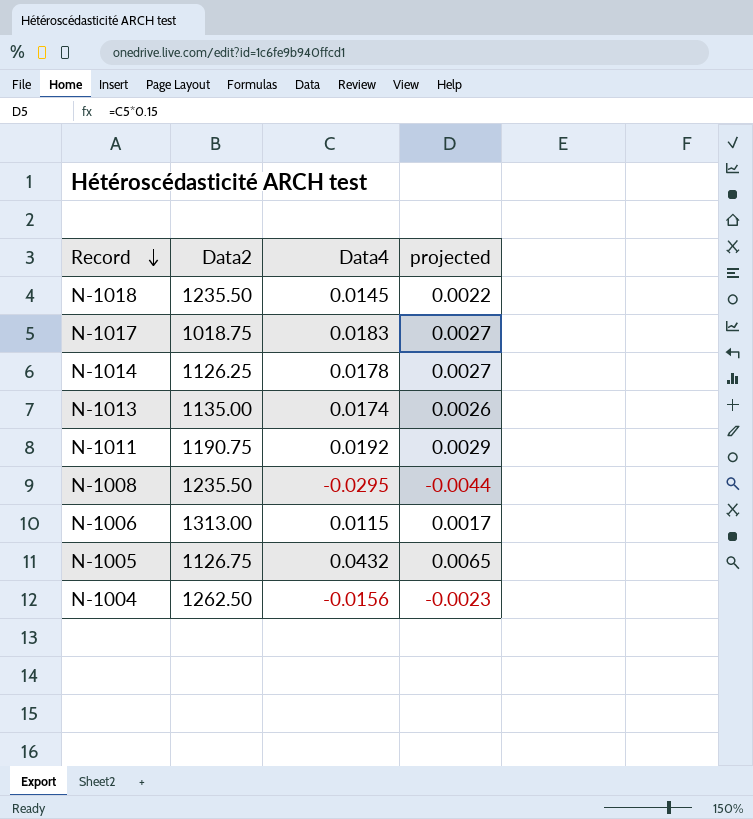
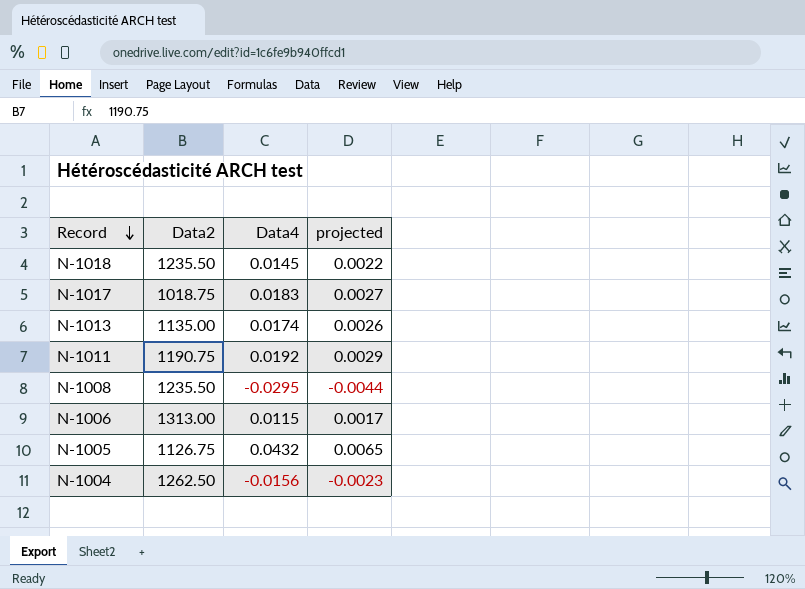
row N-1014: 1126.25 | 0.0178 | 0.0027 -> none

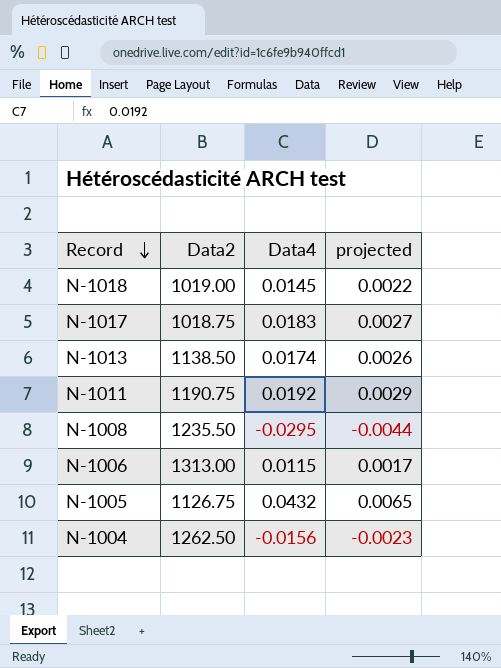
N-1018 | Data2: 1235.50 -> 1019.00
N-1013 | Data2: 1135.00 -> 1138.50

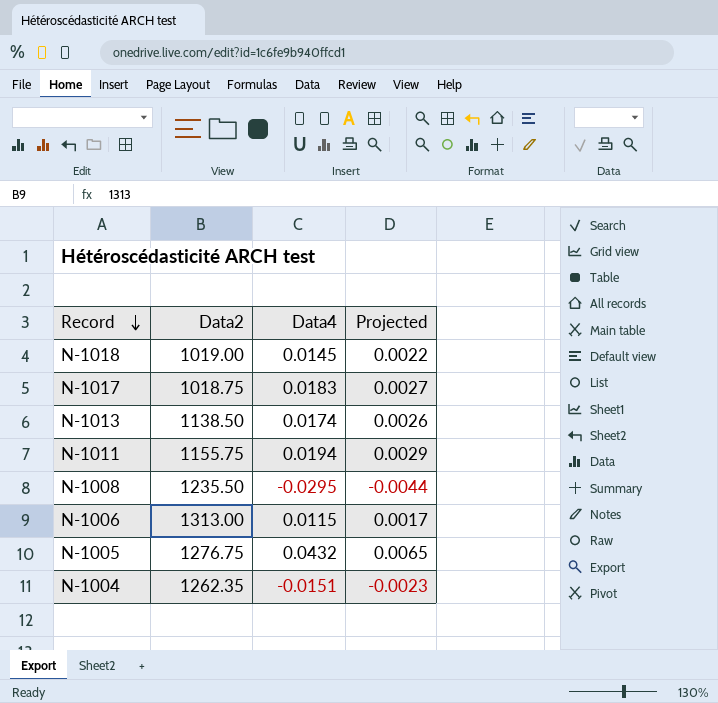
column name: projected -> Projected
N-1011 | Data2: 1190.75 -> 1155.75
N-1011 | Data4: 0.0192 -> 0.0194
N-1005 | Data2: 1126.75 -> 1276.75
N-1004 | Data2: 1262.50 -> 1262.35
N-1004 | Data4: -0.0156 -> -0.0151

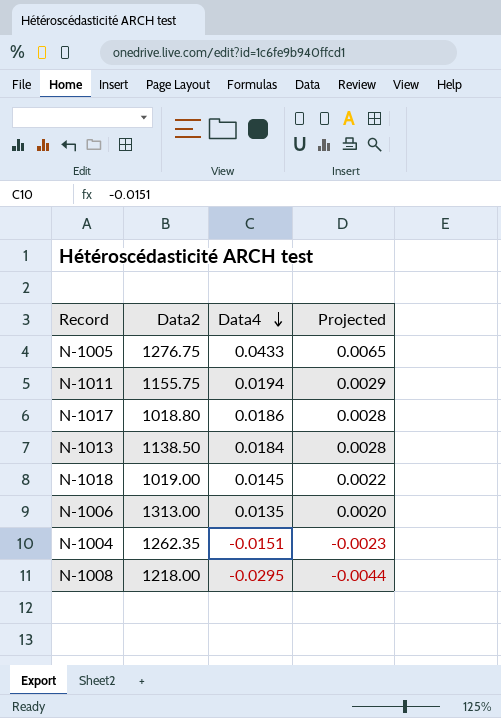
row order: Record descending -> Data4 descending
N-1005 | Data4: 0.0432 -> 0.0433
N-1017 | Data2: 1018.75 -> 1018.80
N-1017 | Data4: 0.0183 -> 0.0186
N-1017 | Projected: 0.0027 -> 0.0028
N-1013 | Data4: 0.0174 -> 0.0184
N-1013 | Projected: 0.0026 -> 0.0028
N-1006 | Data4: 0.0115 -> 0.0135
N-1006 | Projected: 0.0017 -> 0.0020
N-1008 | Data2: 1235.50 -> 1218.00

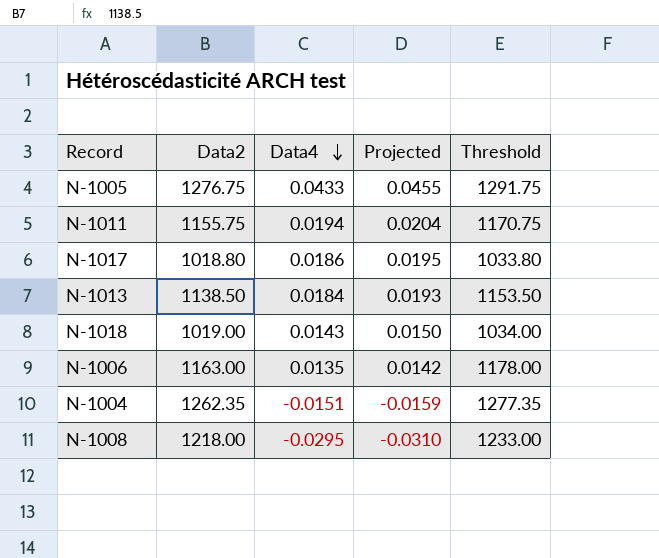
column Projected | formula: [Data4] * 0.15 -> [Data4] * 1.05
column Threshold | formula: none -> [Data2] + 15
N-1018 | Data4: 0.0145 -> 0.0143
N-1006 | Data2: 1313.00 -> 1163.00

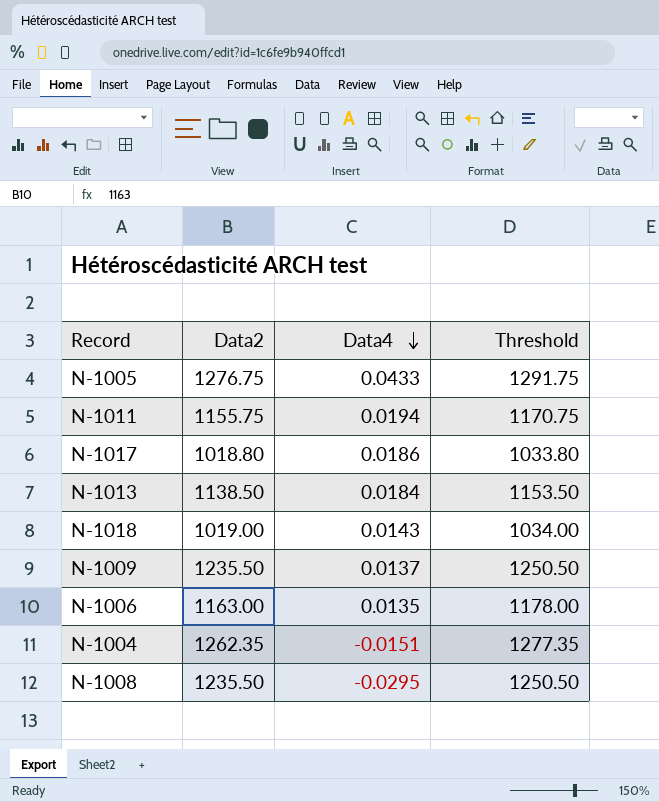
column Projected | formula: [Data4] * 1.05 -> none
row N-1009: none -> 1235.50 | 0.0137 | 1250.50
N-1008 | Data2: 1218.00 -> 1235.50
N-1008 | Threshold: 1233.00 -> 1250.50

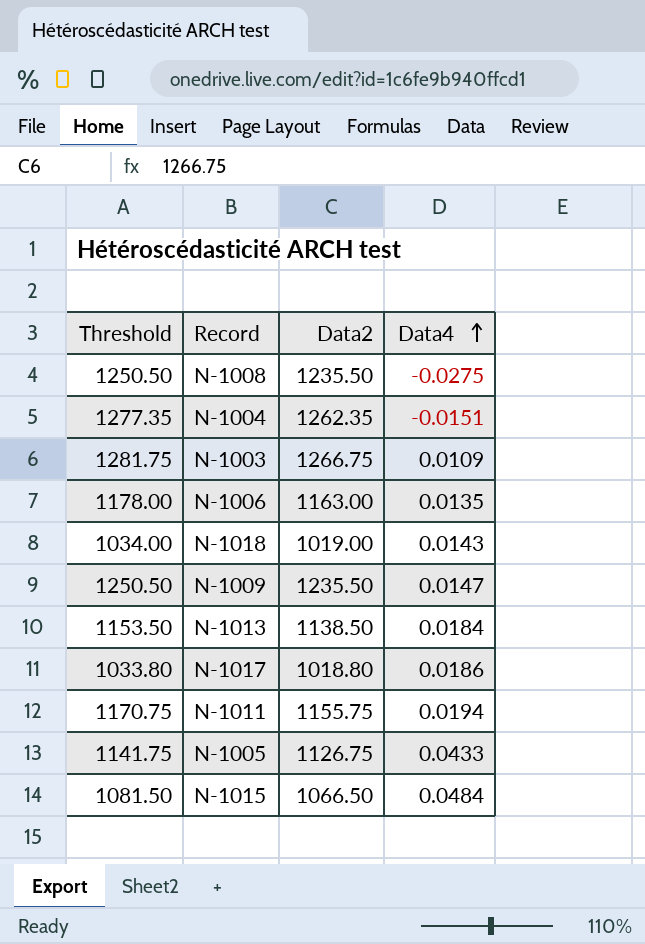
row order: Data4 descending -> Data4 ascending
column Threshold | position: 4 -> 1
N-1008 | Data4: -0.0295 -> -0.0275
row N-1003: none -> 1281.75 | 1266.75 | 0.0109
N-1009 | Data4: 0.0137 -> 0.0147
N-1005 | Threshold: 1291.75 -> 1141.75
N-1005 | Data2: 1276.75 -> 1126.75
row N-1015: none -> 1081.50 | 1066.50 | 0.0484

